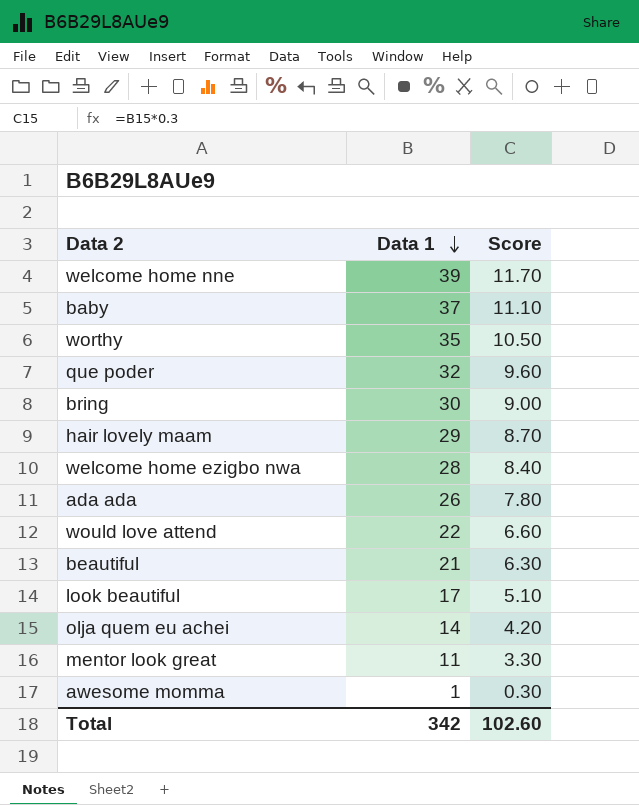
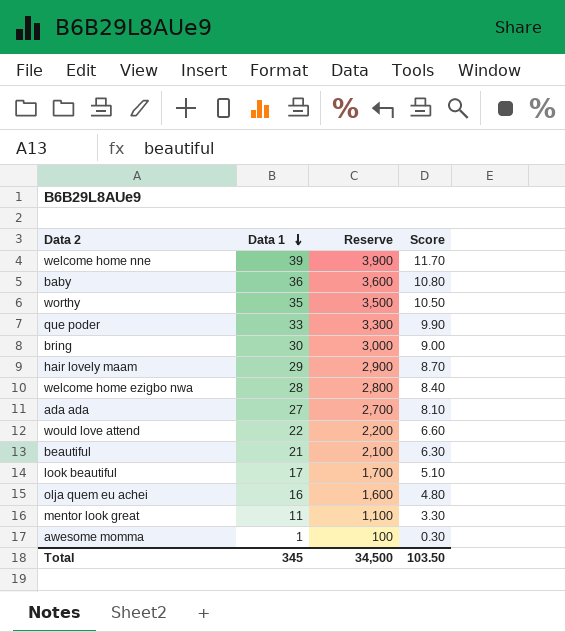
column Reserve | formula: none -> [Data 1] * 100
baby | Data 1: 37 -> 36
baby | Score: 11.10 -> 10.80
que poder | Data 1: 32 -> 33
que poder | Score: 9.60 -> 9.90
ada ada | Data 1: 26 -> 27
ada ada | Score: 7.80 -> 8.10
olja quem eu achei | Data 1: 14 -> 16
olja quem eu achei | Score: 4.20 -> 4.80
Total | Data 1: 342 -> 345
Total | Score: 102.60 -> 103.50

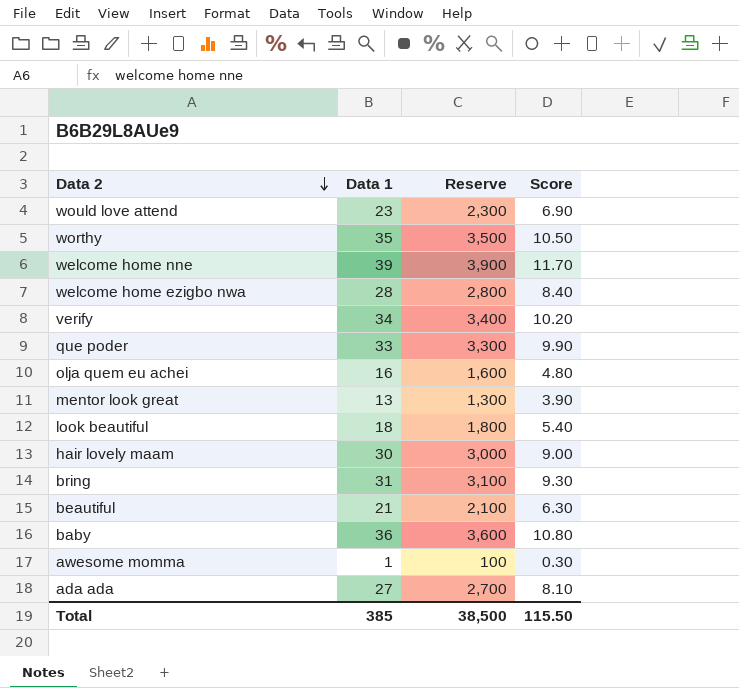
row order: Data 1 descending -> Data 2 descending
would love attend | Data 1: 22 -> 23
would love attend | Reserve: 2,200 -> 2,300
would love attend | Score: 6.60 -> 6.90
row verify: none -> 34 | 3,400 | 10.20
mentor look great | Data 1: 11 -> 13
mentor look great | Reserve: 1,100 -> 1,300
mentor look great | Score: 3.30 -> 3.90
look beautiful | Data 1: 17 -> 18
look beautiful | Reserve: 1,700 -> 1,800
look beautiful | Score: 5.10 -> 5.40
hair lovely maam | Data 1: 29 -> 30
hair lovely maam | Reserve: 2,900 -> 3,000
hair lovely maam | Score: 8.70 -> 9.00
bring | Data 1: 30 -> 31
bring | Reserve: 3,000 -> 3,100
bring | Score: 9.00 -> 9.30
Total | Data 1: 345 -> 385
Total | Reserve: 34,500 -> 38,500
Total | Score: 103.50 -> 115.50

